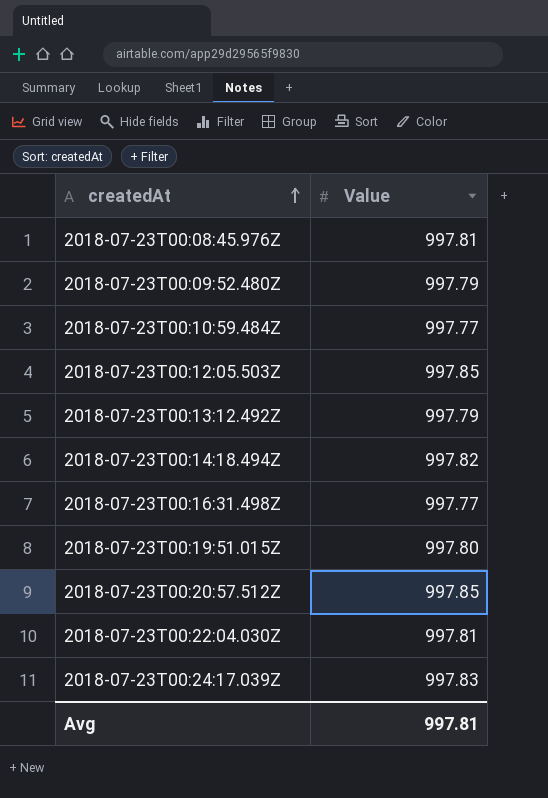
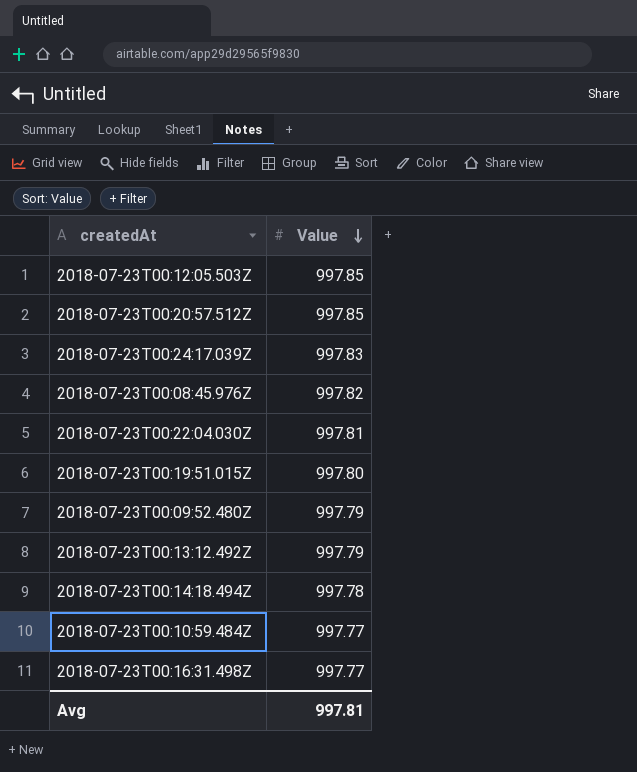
row order: createdAt ascending -> Value descending
2018-07-23T00:08:45.976Z | Value: 997.81 -> 997.82
2018-07-23T00:14:18.494Z | Value: 997.82 -> 997.78

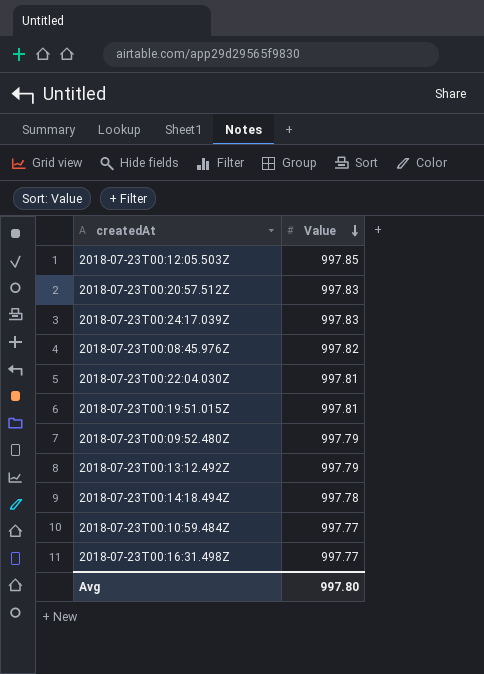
2018-07-23T00:20:57.512Z | Value: 997.85 -> 997.83
2018-07-23T00:19:51.015Z | Value: 997.80 -> 997.81
Avg | Value: 997.81 -> 997.80

